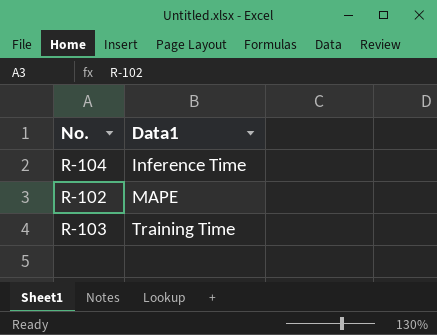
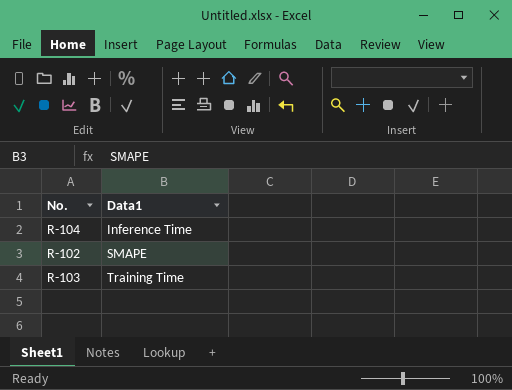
R-102 | Data1: MAPE -> SMAPE

